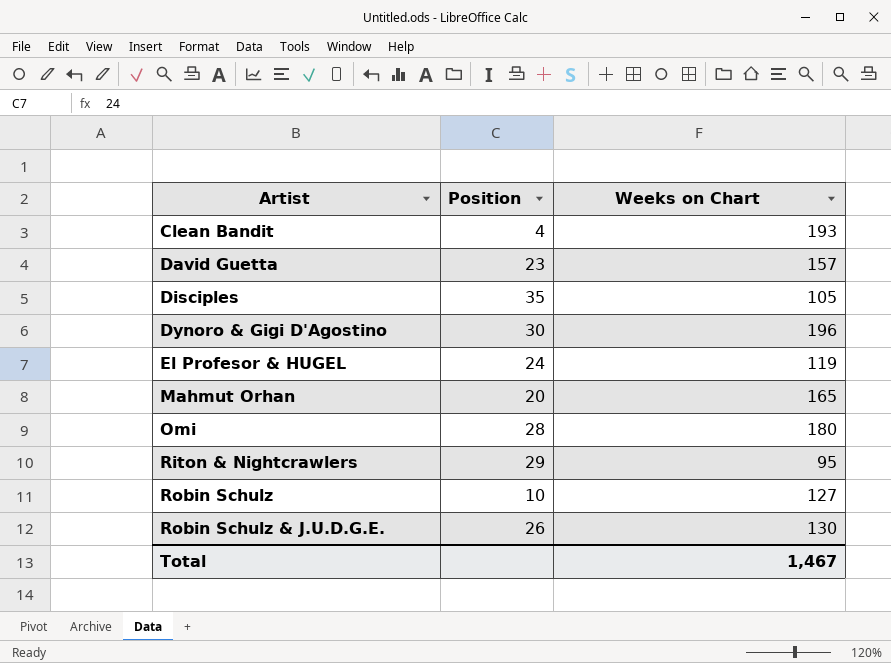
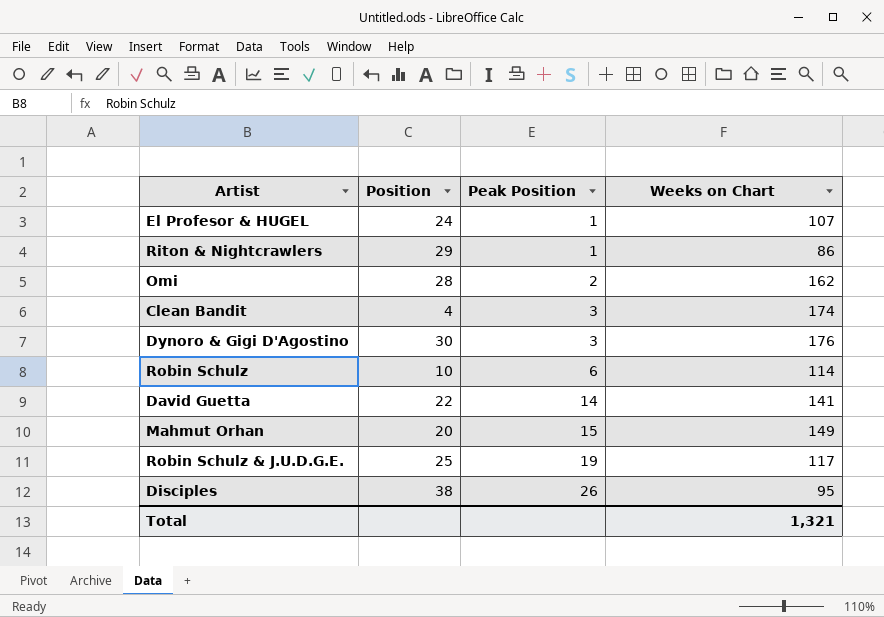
row order: Artist ascending -> Peak Position ascending
column Peak Position | position: none -> 3
El Profesor & HUGEL | Weeks on Chart: 119 -> 107
Riton & Nightcrawlers | Weeks on Chart: 95 -> 86
Omi | Weeks on Chart: 180 -> 162
Clean Bandit | Weeks on Chart: 193 -> 174
Dynoro & Gigi D'Agostino | Weeks on Chart: 196 -> 176
Robin Schulz | Weeks on Chart: 127 -> 114
David Guetta | Position: 23 -> 22
David Guetta | Weeks on Chart: 157 -> 141
Mahmut Orhan | Weeks on Chart: 165 -> 149
Robin Schulz & J.U.D.G.E. | Position: 26 -> 25
Robin Schulz & J.U.D.G.E. | Weeks on Chart: 130 -> 117
Disciples | Position: 35 -> 38
Disciples | Weeks on Chart: 105 -> 95
Total | Weeks on Chart: 1,467 -> 1,321

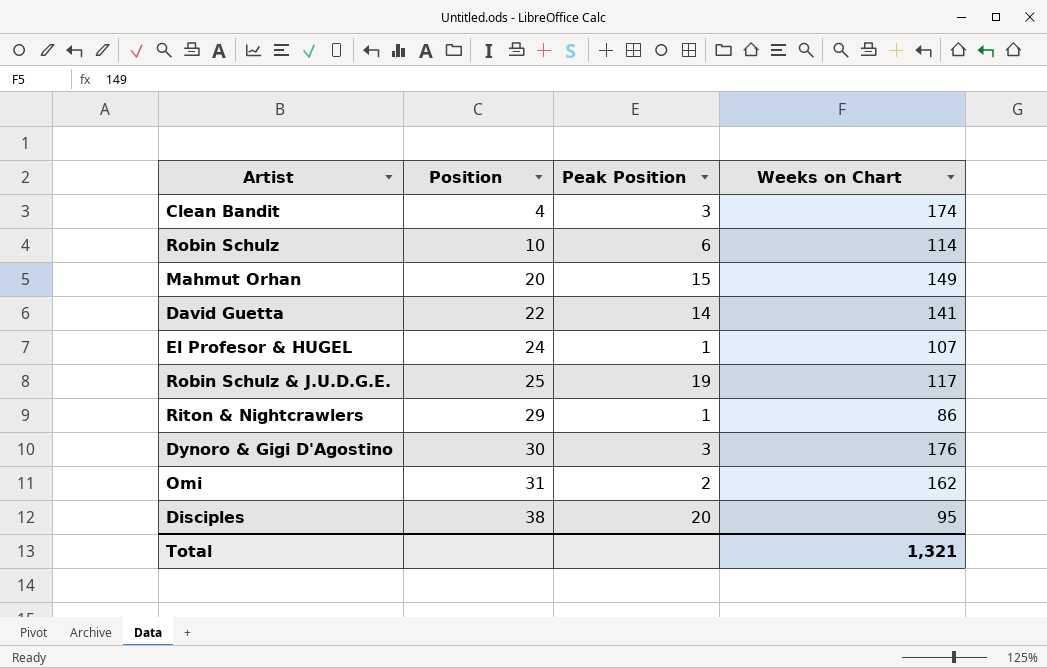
row order: Peak Position ascending -> Position ascending
Omi | Position: 28 -> 31
Disciples | Peak Position: 26 -> 20

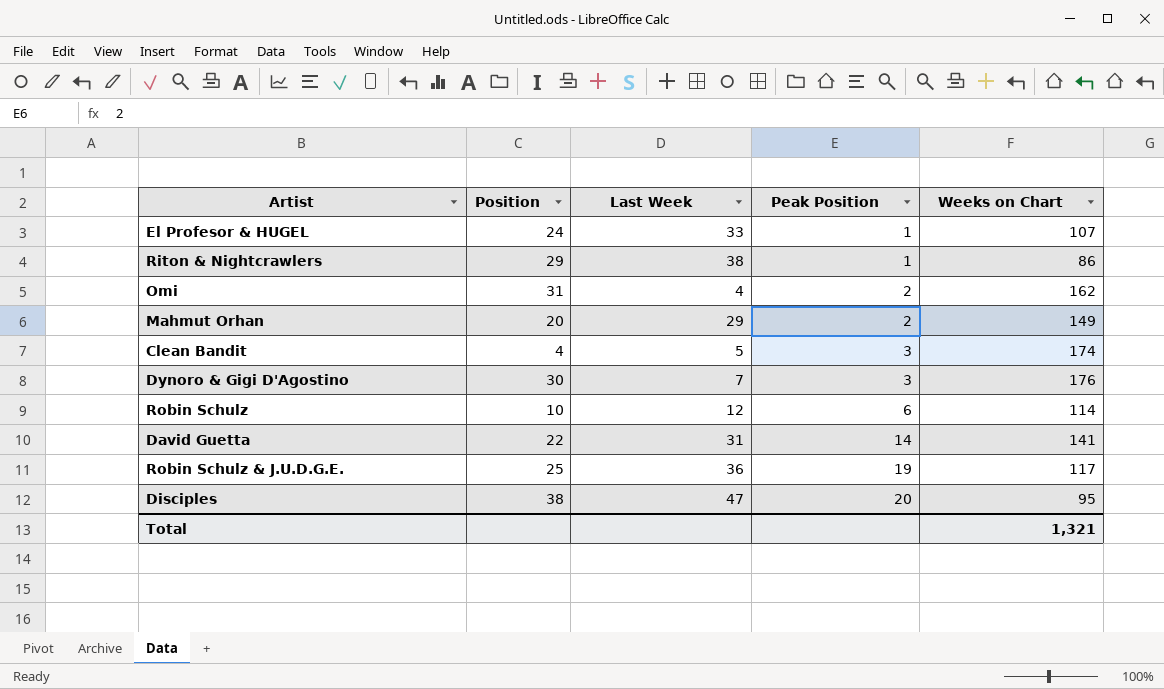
row order: Position ascending -> Peak Position ascending
column Last Week | position: none -> 3
Mahmut Orhan | Peak Position: 15 -> 2

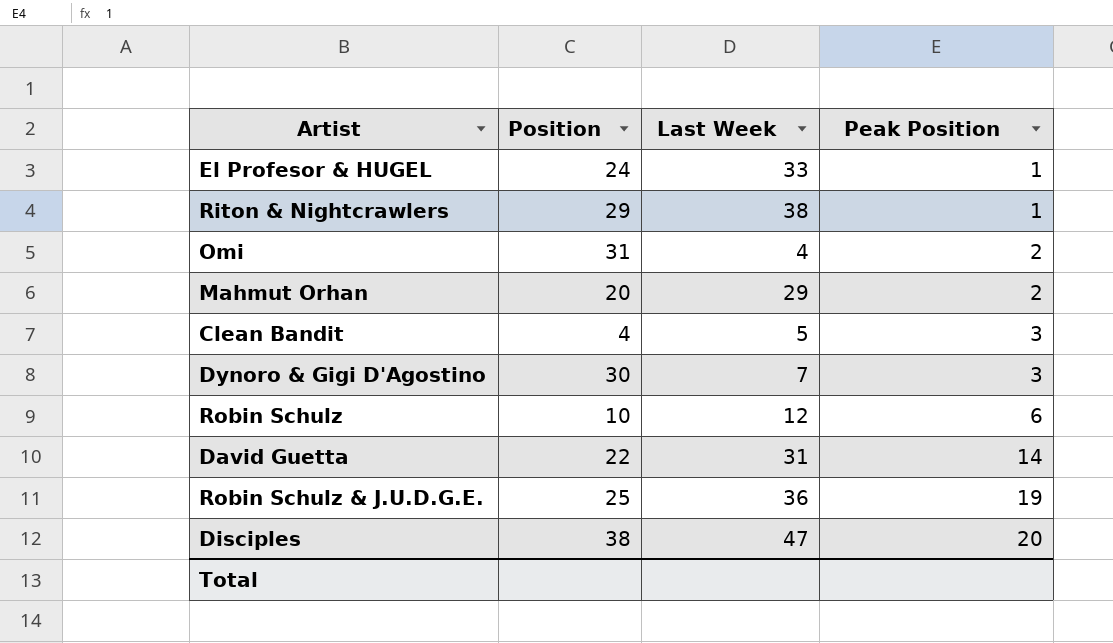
column Weeks on Chart | position: 5 -> none

